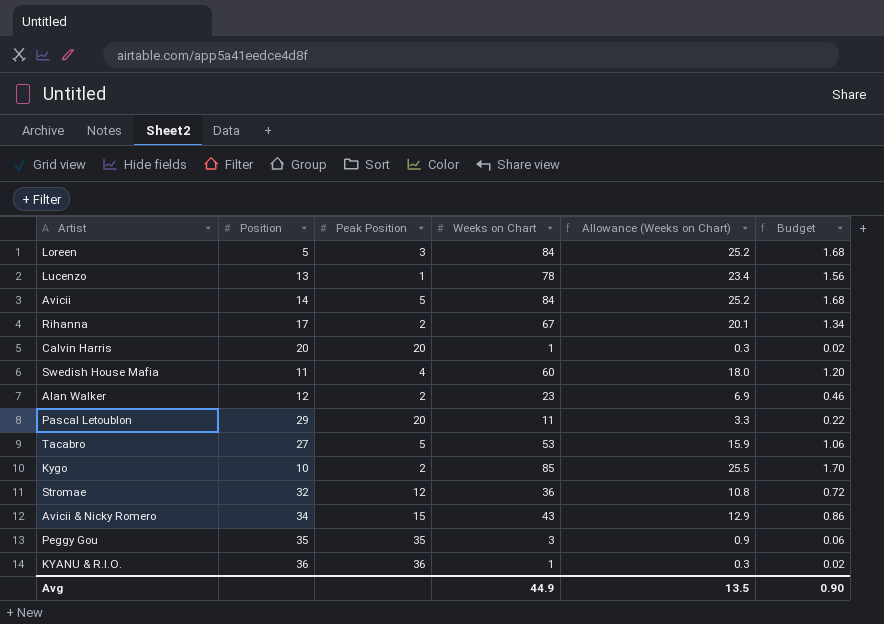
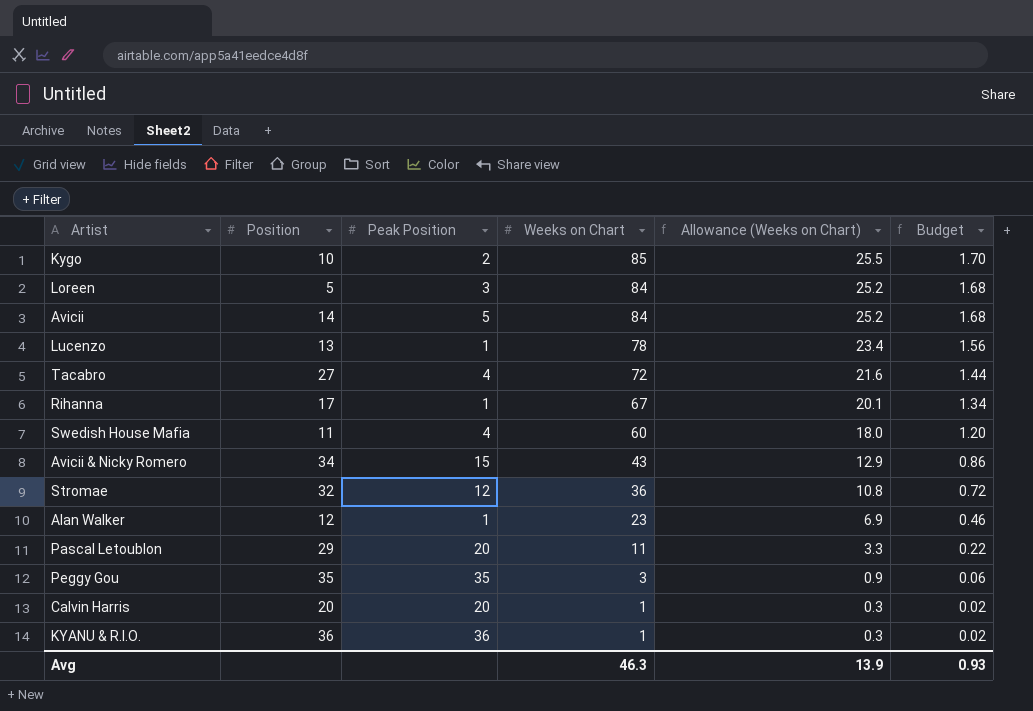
row order: none -> Weeks on Chart descending
Tacabro | Peak Position: 5 -> 4
Tacabro | Weeks on Chart: 53 -> 72
Tacabro | Allowance (Weeks on Chart): 15.9 -> 21.6
Tacabro | Budget: 1.06 -> 1.44
Rihanna | Peak Position: 2 -> 1
Alan Walker | Peak Position: 2 -> 1
Avg | Weeks on Chart: 44.9 -> 46.3
Avg | Allowance (Weeks on Chart): 13.5 -> 13.9
Avg | Budget: 0.90 -> 0.93

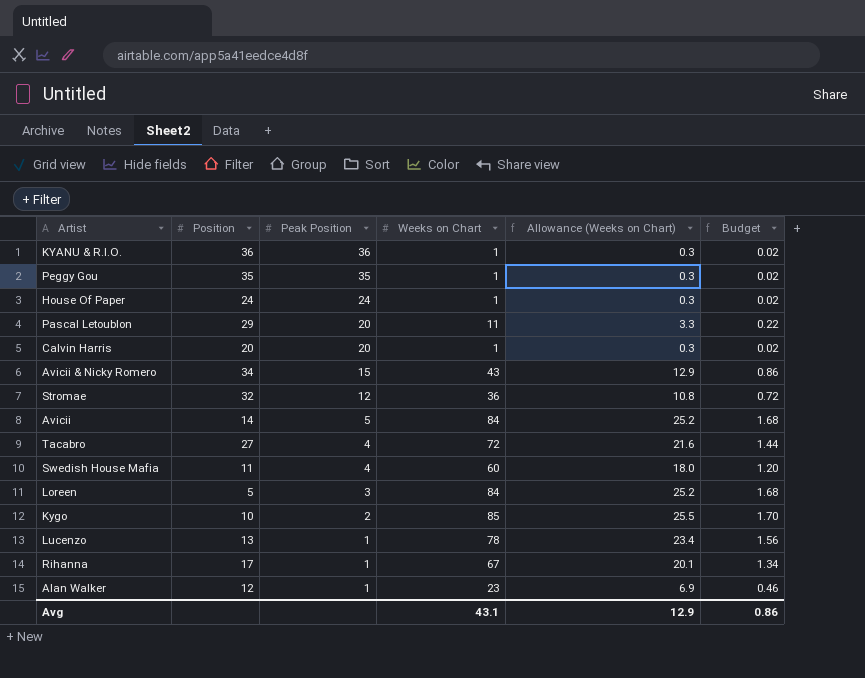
row order: Weeks on Chart descending -> Peak Position descending
Peggy Gou | Weeks on Chart: 3 -> 1
Peggy Gou | Allowance (Weeks on Chart): 0.9 -> 0.3
Peggy Gou | Budget: 0.06 -> 0.02
row House Of Paper: none -> 24 | 24 | 1 | 0.3 | 0.02
Avg | Weeks on Chart: 46.3 -> 43.1
Avg | Allowance (Weeks on Chart): 13.9 -> 12.9
Avg | Budget: 0.93 -> 0.86

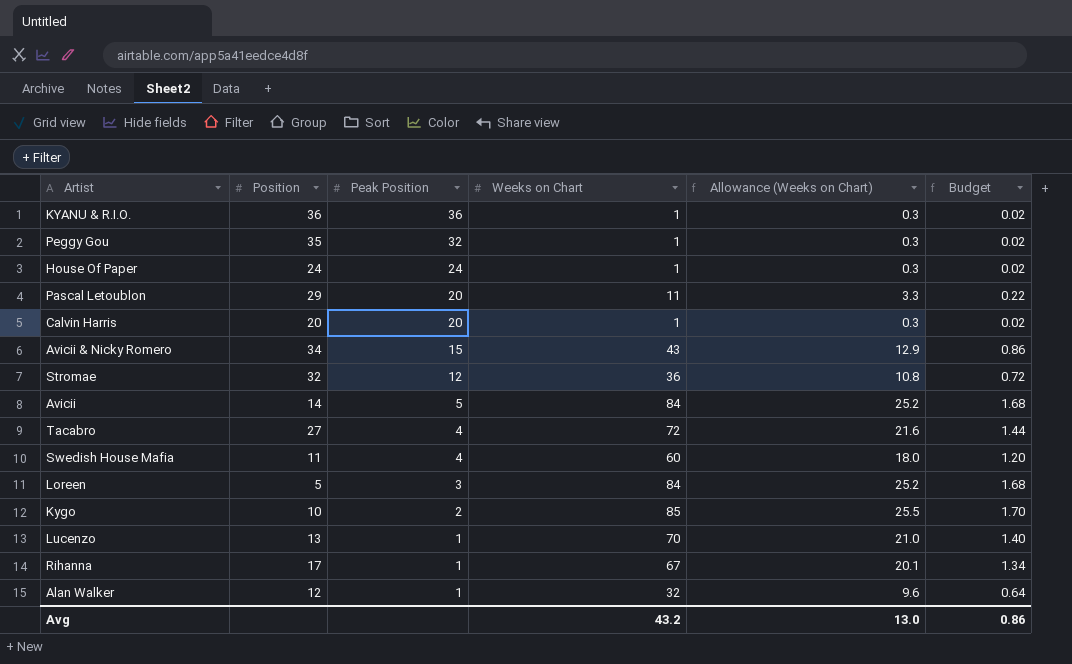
Peggy Gou | Peak Position: 35 -> 32
Lucenzo | Weeks on Chart: 78 -> 70
Lucenzo | Allowance (Weeks on Chart): 23.4 -> 21.0
Lucenzo | Budget: 1.56 -> 1.40
Alan Walker | Weeks on Chart: 23 -> 32
Alan Walker | Allowance (Weeks on Chart): 6.9 -> 9.6
Alan Walker | Budget: 0.46 -> 0.64
Avg | Weeks on Chart: 43.1 -> 43.2
Avg | Allowance (Weeks on Chart): 12.9 -> 13.0

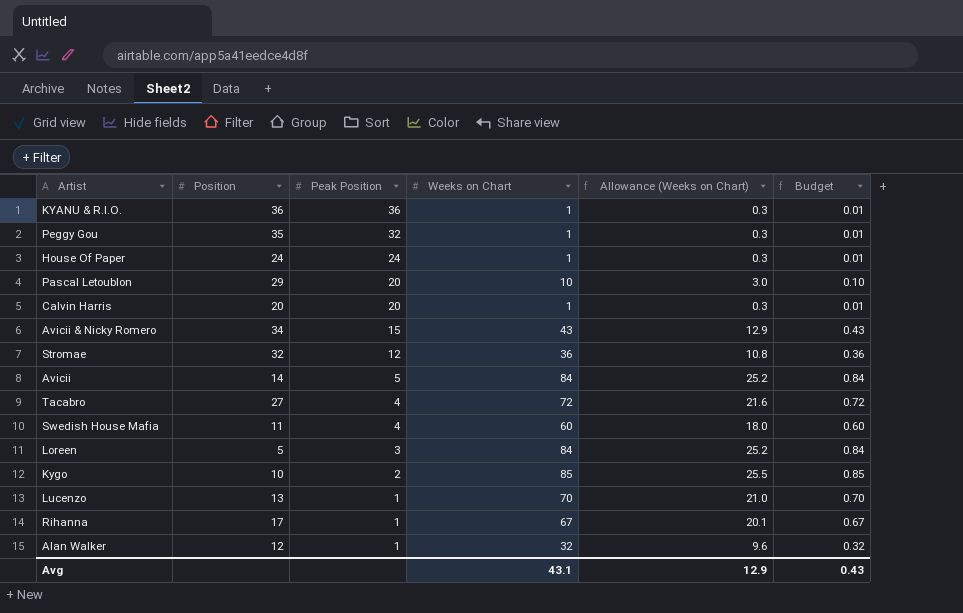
column Budget | formula: [Weeks on Chart] * 0.02 -> [Weeks on Chart] * 0.01
Pascal Letoublon | Weeks on Chart: 11 -> 10
Pascal Letoublon | Allowance (Weeks on Chart): 3.3 -> 3.0
Avg | Weeks on Chart: 43.2 -> 43.1
Avg | Allowance (Weeks on Chart): 13.0 -> 12.9
Avg | Budget: 0.86 -> 0.43

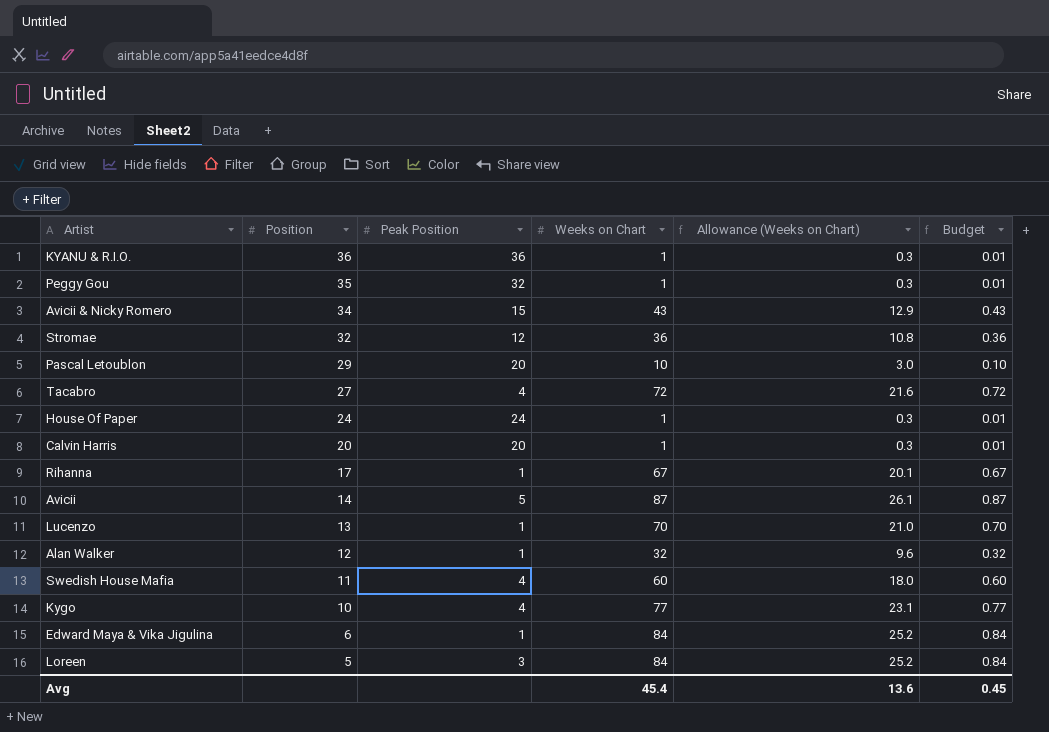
row order: Peak Position descending -> Position descending
Avicii | Weeks on Chart: 84 -> 87
Avicii | Allowance (Weeks on Chart): 25.2 -> 26.1
Avicii | Budget: 0.84 -> 0.87
Kygo | Peak Position: 2 -> 4
Kygo | Weeks on Chart: 85 -> 77
Kygo | Allowance (Weeks on Chart): 25.5 -> 23.1
Kygo | Budget: 0.85 -> 0.77
row Edward Maya & Vika Jigulina: none -> 6 | 1 | 84 | 25.2 | 0.84
Avg | Weeks on Chart: 43.1 -> 45.4
Avg | Allowance (Weeks on Chart): 12.9 -> 13.6
Avg | Budget: 0.43 -> 0.45

